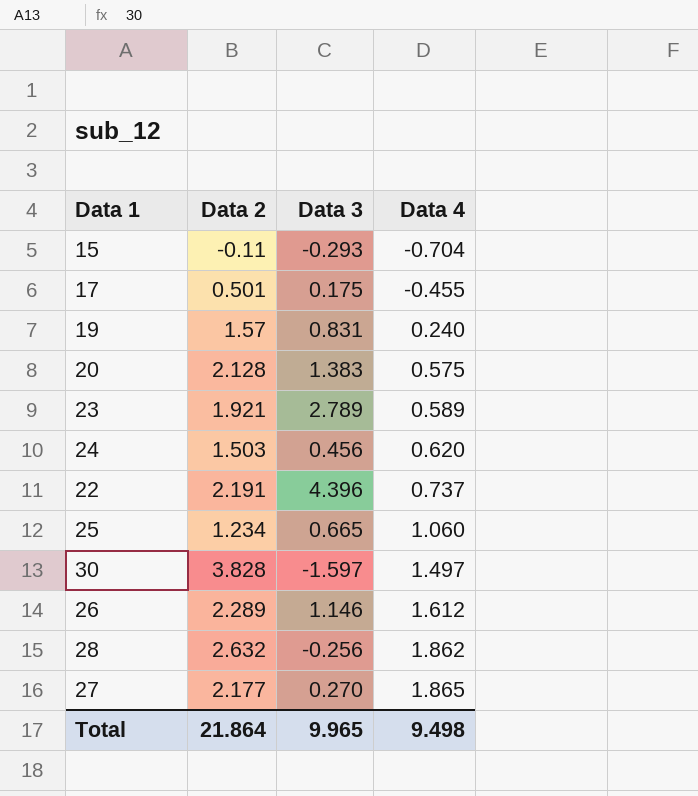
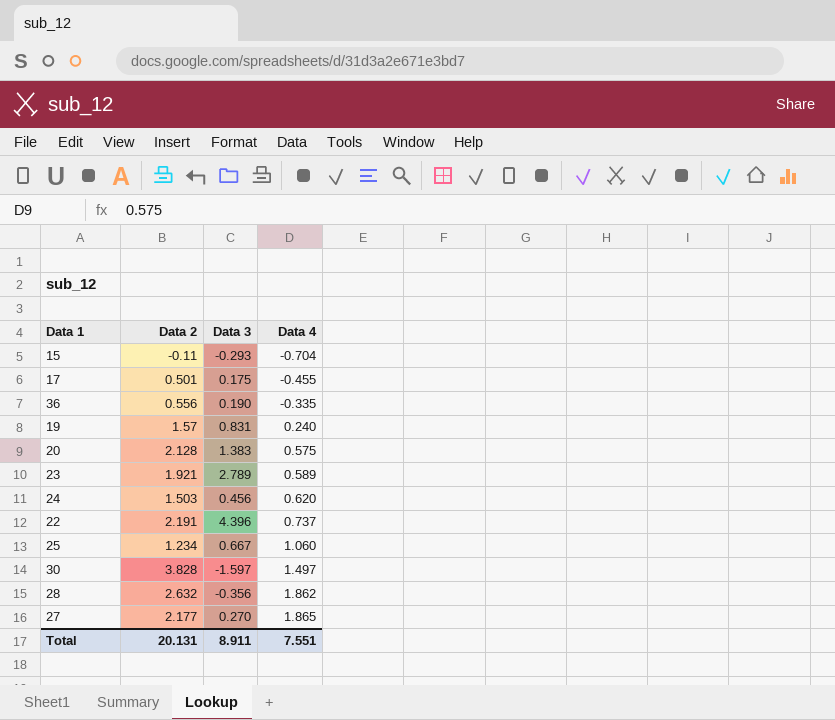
row 26: 2.289 | 1.146 | 1.612 -> none
row 36: none -> 0.556 | 0.190 | -0.335
25 | Data 3: 0.665 -> 0.667
28 | Data 3: -0.256 -> -0.356
Total | Data 2: 21.864 -> 20.131
Total | Data 3: 9.965 -> 8.911
Total | Data 4: 9.498 -> 7.551

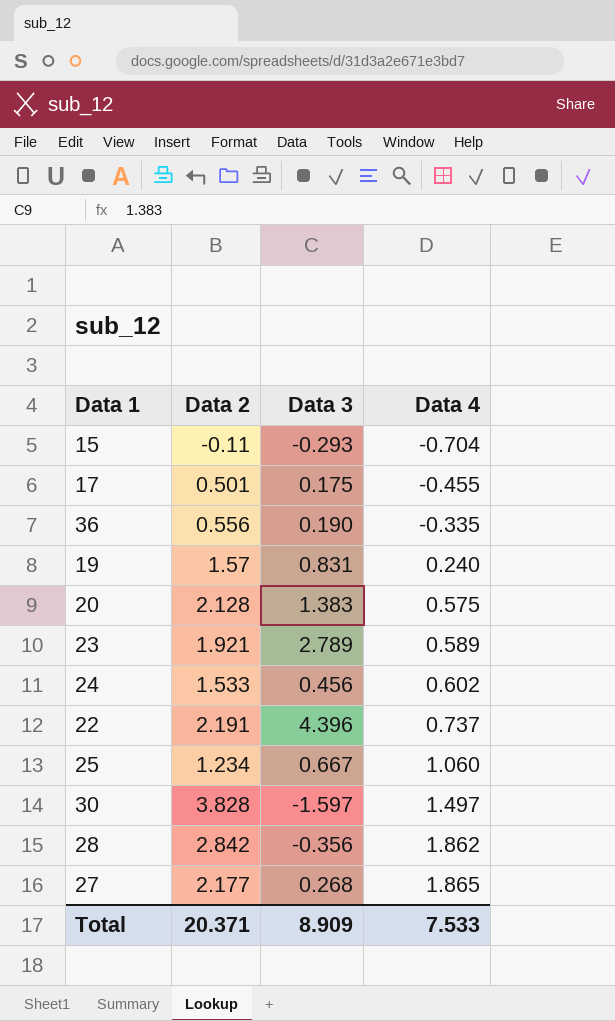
24 | Data 2: 1.503 -> 1.533
24 | Data 4: 0.620 -> 0.602
28 | Data 2: 2.632 -> 2.842
27 | Data 3: 0.270 -> 0.268
Total | Data 2: 20.131 -> 20.371
Total | Data 3: 8.911 -> 8.909
Total | Data 4: 7.551 -> 7.533

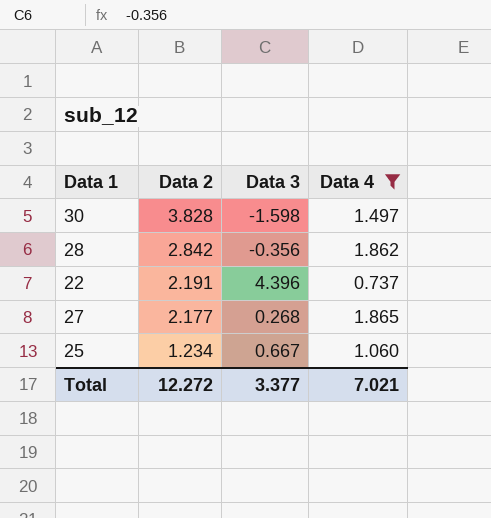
filter: none -> Data 4 >= 0.737
row order: Data 4 ascending -> Data 2 descending
30 | Data 3: -1.597 -> -1.598
Total | Data 2: 20.371 -> 12.272
Total | Data 3: 8.909 -> 3.377
Total | Data 4: 7.533 -> 7.021

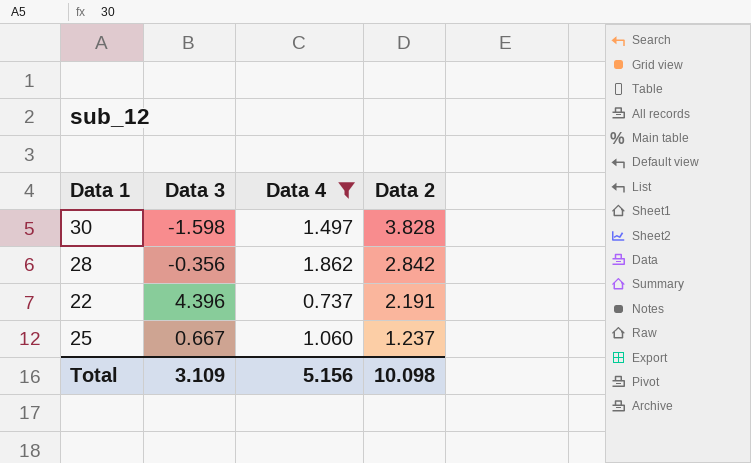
column Data 2 | position: 2 -> 4
row 27: 2.177 | 0.268 | 1.865 -> none
25 | Data 2: 1.234 -> 1.237
Total | Data 3: 3.377 -> 3.109
Total | Data 4: 7.021 -> 5.156
Total | Data 2: 12.272 -> 10.098

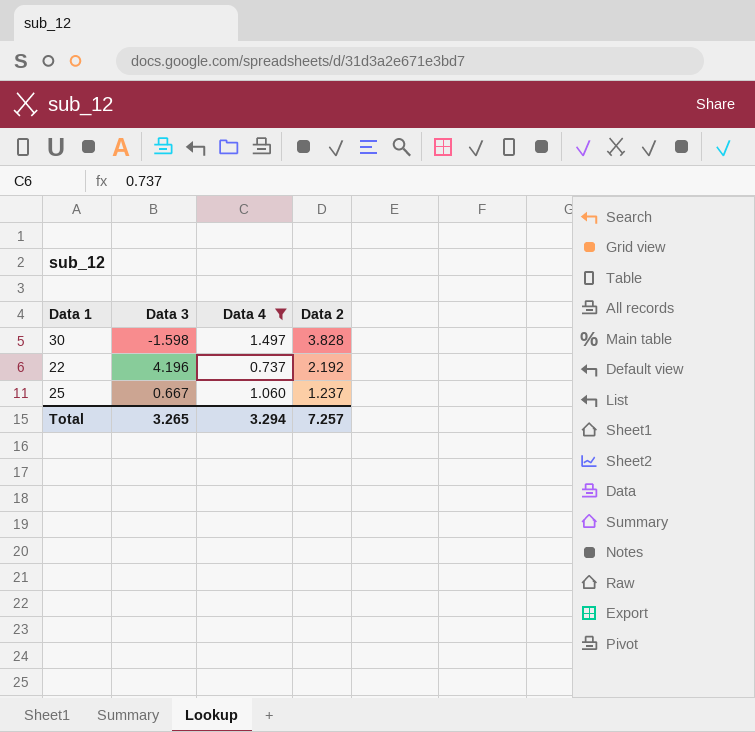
row 28: -0.356 | 1.862 | 2.842 -> none
22 | Data 3: 4.396 -> 4.196
22 | Data 2: 2.191 -> 2.192
Total | Data 3: 3.109 -> 3.265
Total | Data 4: 5.156 -> 3.294
Total | Data 2: 10.098 -> 7.257

